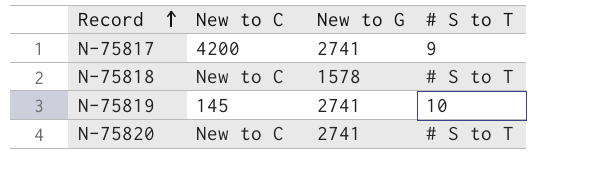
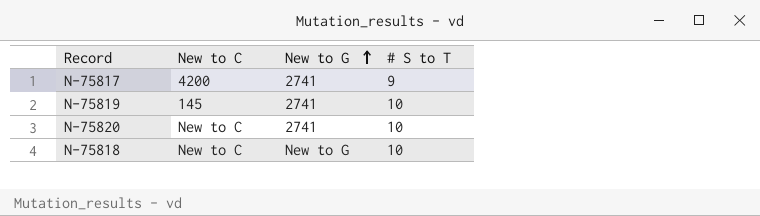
row order: Record ascending -> New to G ascending
N-75820 | # S to T: # S to T -> 10
N-75818 | New to G: 1578 -> New to G
N-75818 | # S to T: # S to T -> 10

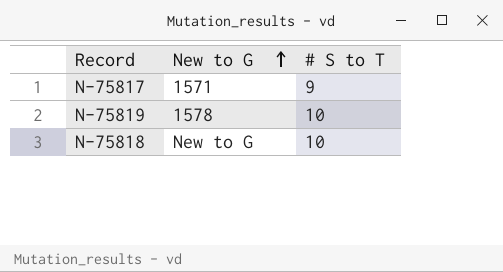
column New to C | position: 2 -> none
row N-75820: New to C | 2741 | 10 -> none
N-75817 | New to G: 2741 -> 1571
N-75819 | New to G: 2741 -> 1578

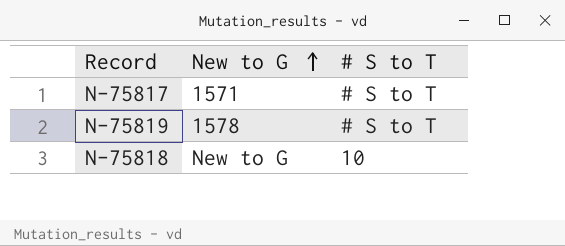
N-75817 | # S to T: 9 -> # S to T
N-75819 | # S to T: 10 -> # S to T

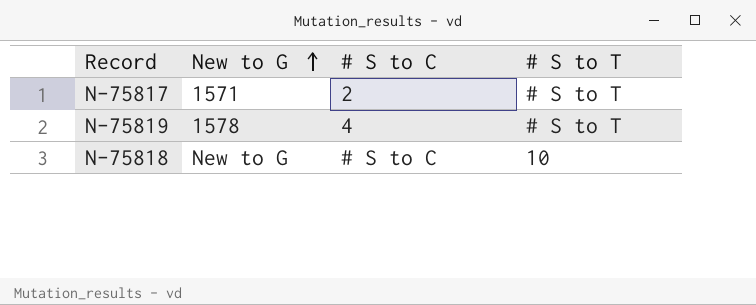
column # S to C | position: none -> 3

